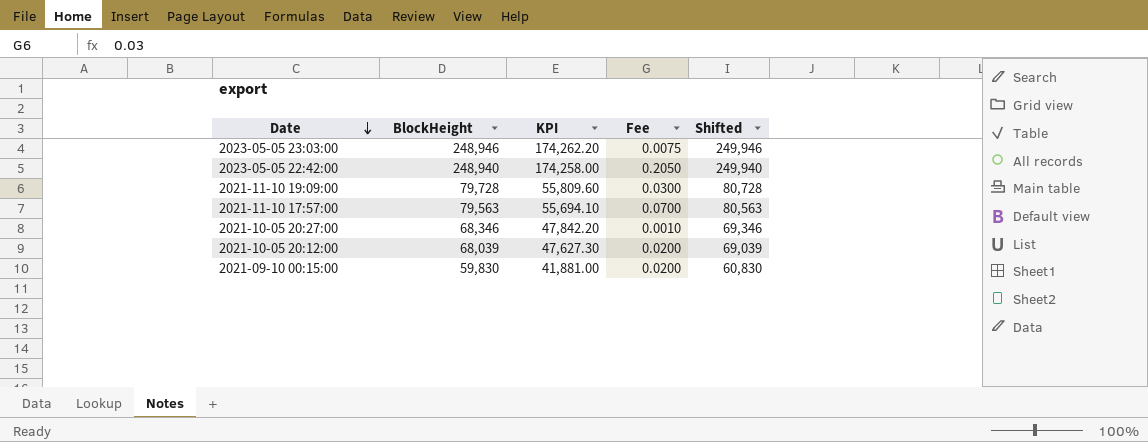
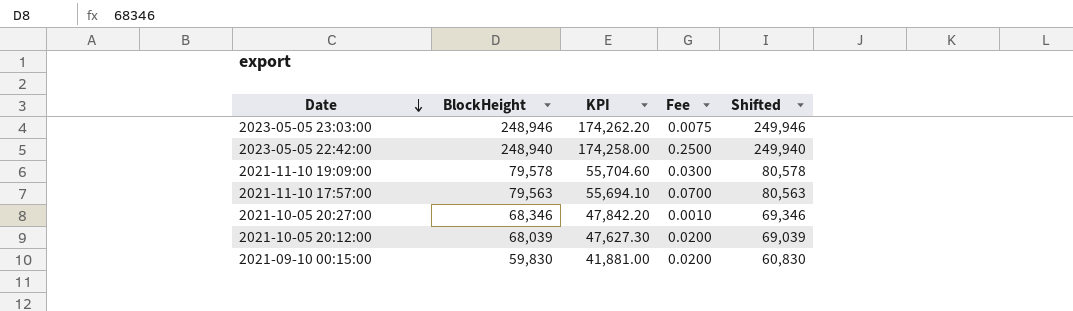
2023-05-05 22:42:00 | Fee: 0.2050 -> 0.2500
2021-11-10 19:09:00 | BlockHeight: 79,728 -> 79,578
2021-11-10 19:09:00 | KPI: 55,809.60 -> 55,704.60
2021-11-10 19:09:00 | Shifted: 80,728 -> 80,578

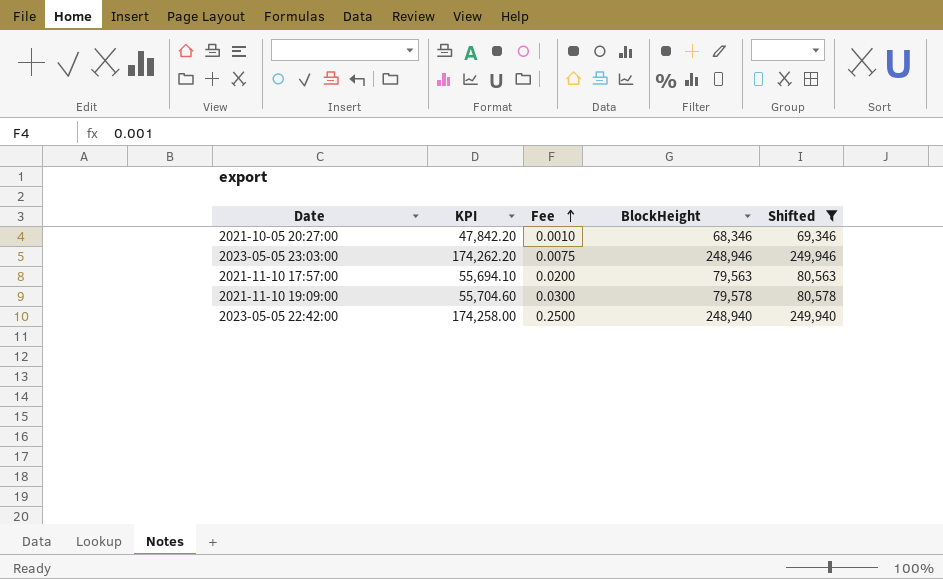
filter: none -> Shifted >= 69,346
row order: Date descending -> Fee ascending
column BlockHeight | position: 2 -> 4
2021-11-10 17:57:00 | Fee: 0.0700 -> 0.0200

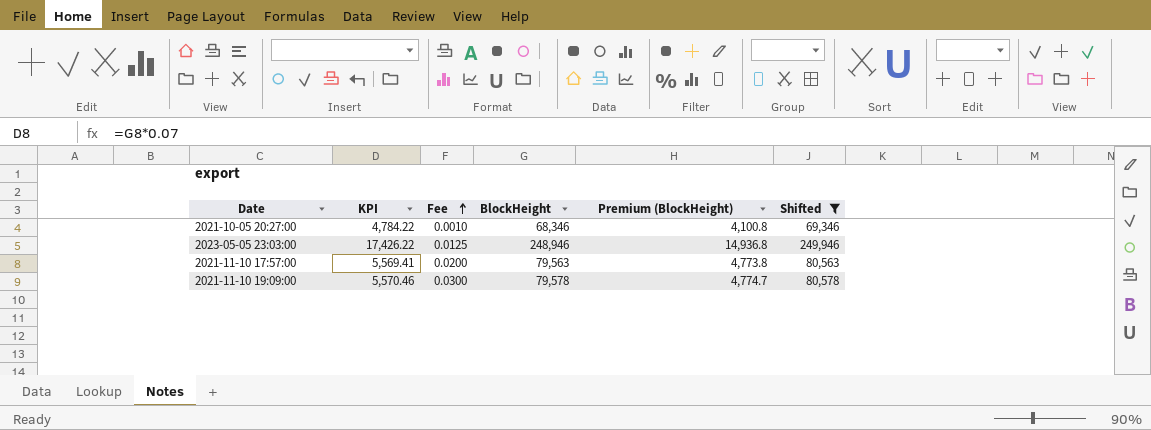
column KPI | formula: [BlockHeight] * 0.7 -> [BlockHeight] * 0.07
column Premium (BlockHeight) | formula: none -> [BlockHeight] * 0.06
row 2023-05-05 22:42:00: 174,258.00 | 0.2500 | 248,940 | 249,940 -> none
2023-05-05 23:03:00 | Fee: 0.0075 -> 0.0125

